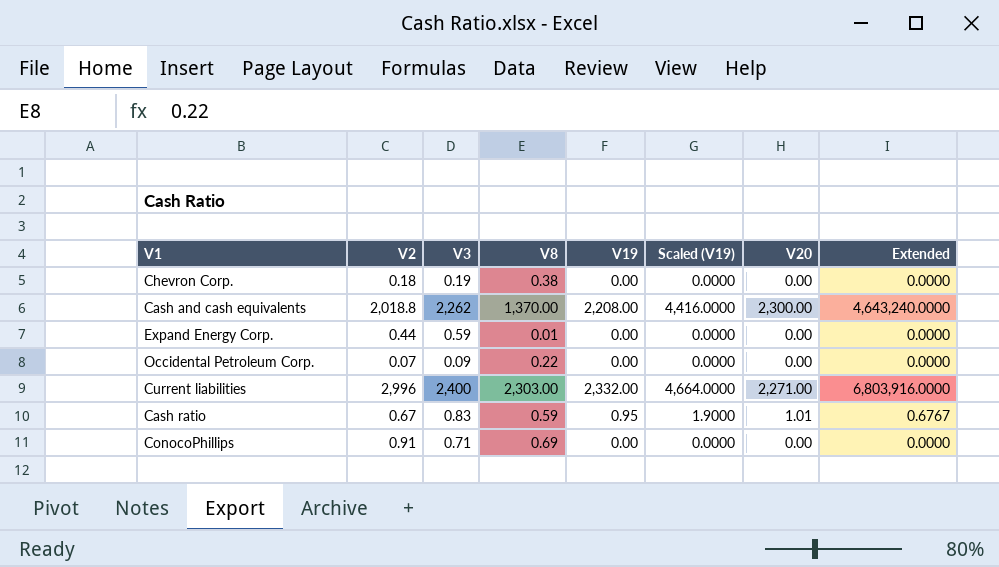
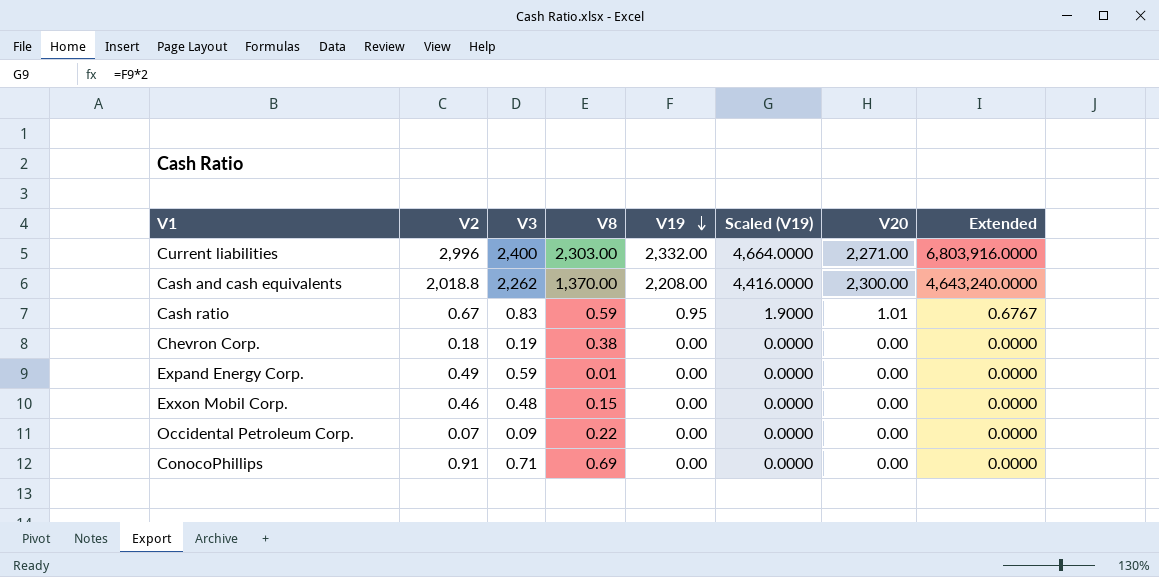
row order: none -> V19 descending
Expand Energy Corp. | V2: 0.44 -> 0.49
row Exxon Mobil Corp.: none -> 0.46 | 0.48 | 0.15 | 0.00 | 0.0000 | 0.00 | 0.0000

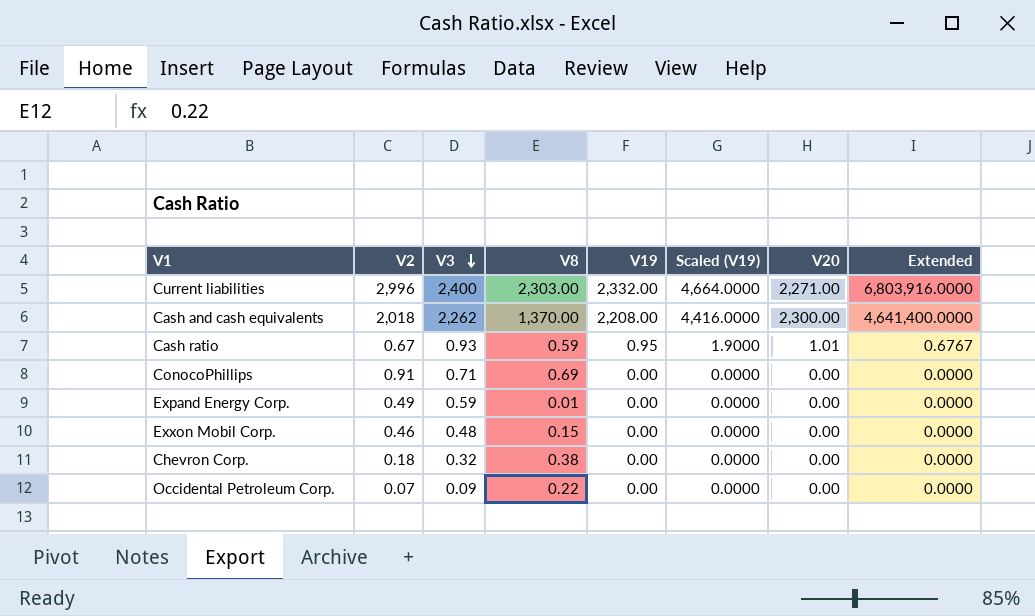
row order: V19 descending -> V3 descending
Cash and cash equivalents | V2: 2,018.8 -> 2,018
Cash and cash equivalents | Extended: 4,643,240.0000 -> 4,641,400.0000
Cash ratio | V3: 0.83 -> 0.93
Chevron Corp. | V3: 0.19 -> 0.32

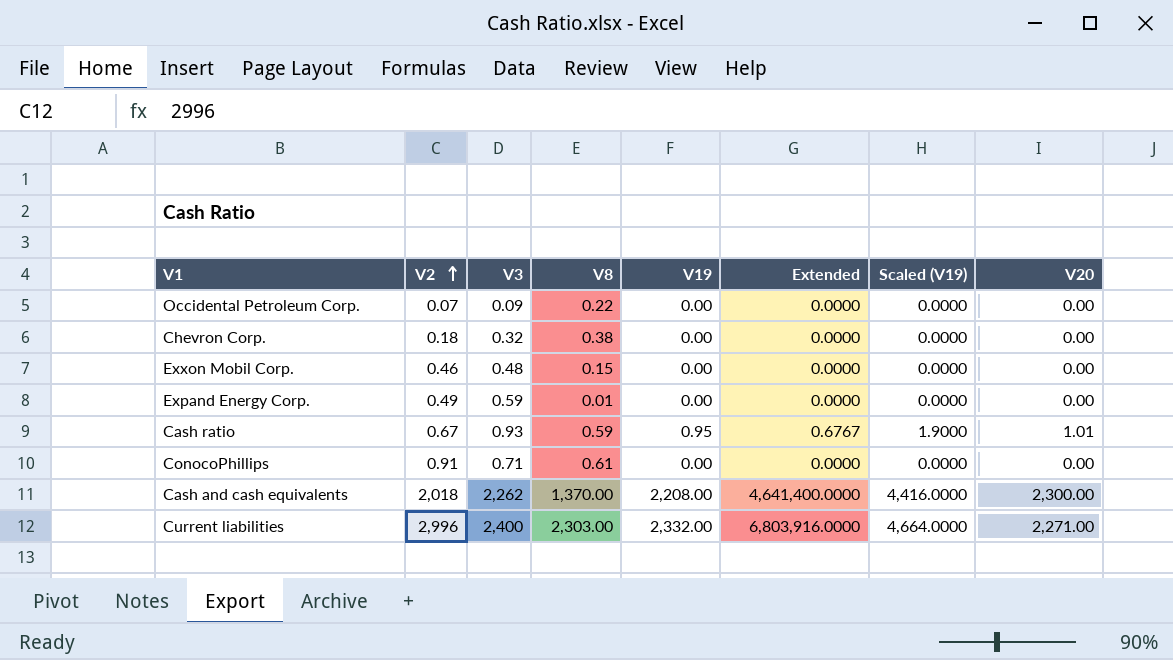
row order: V3 descending -> V2 ascending
column Extended | position: 8 -> 6
ConocoPhillips | V8: 0.69 -> 0.61

